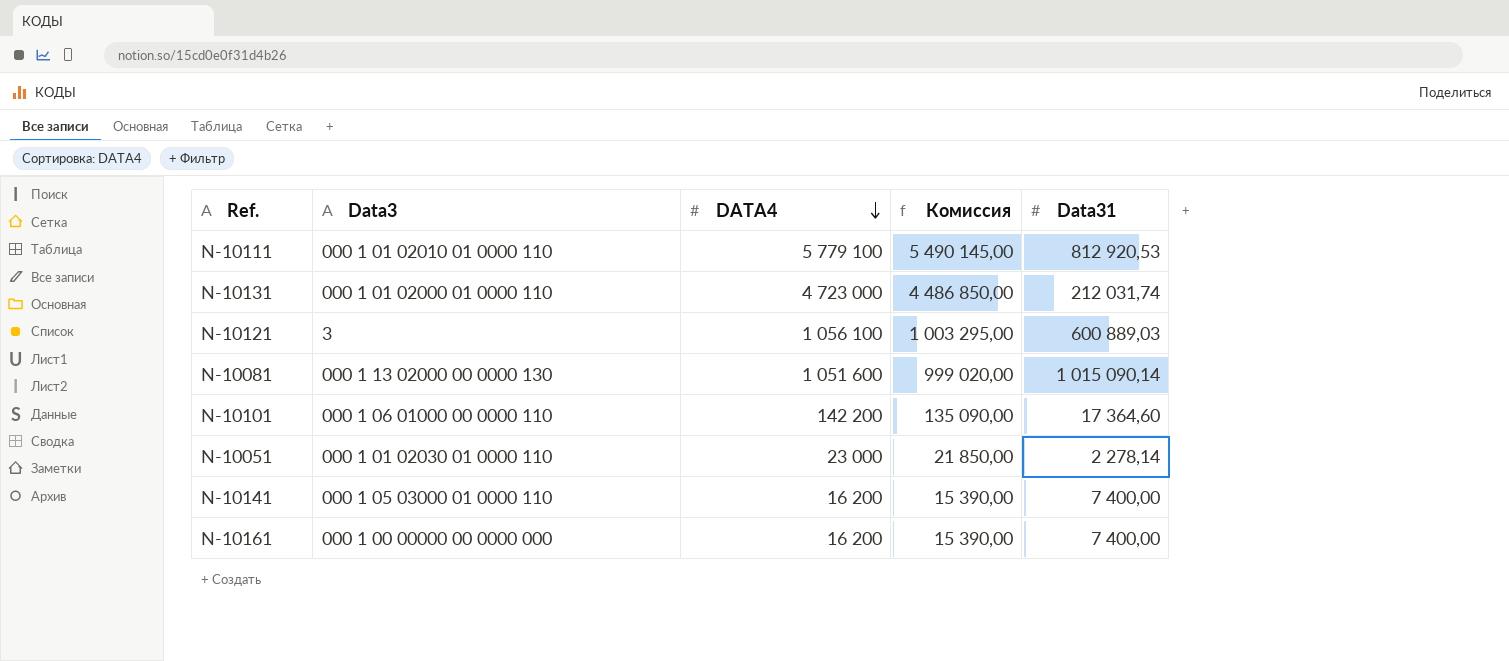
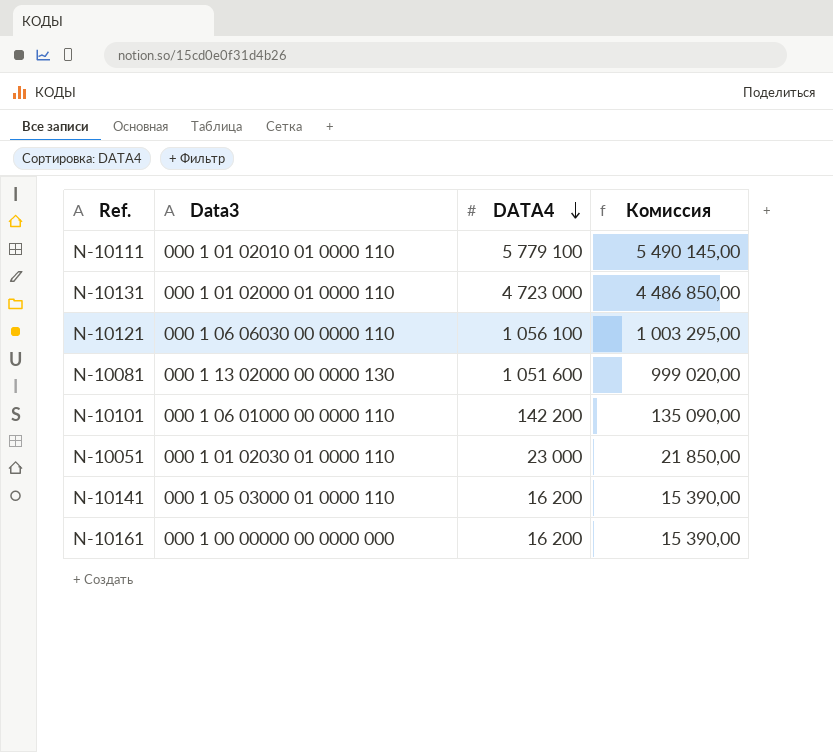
column Data31 | position: 5 -> none
N-10121 | Data3: 3 -> 000 1 06 06030 00 0000 110

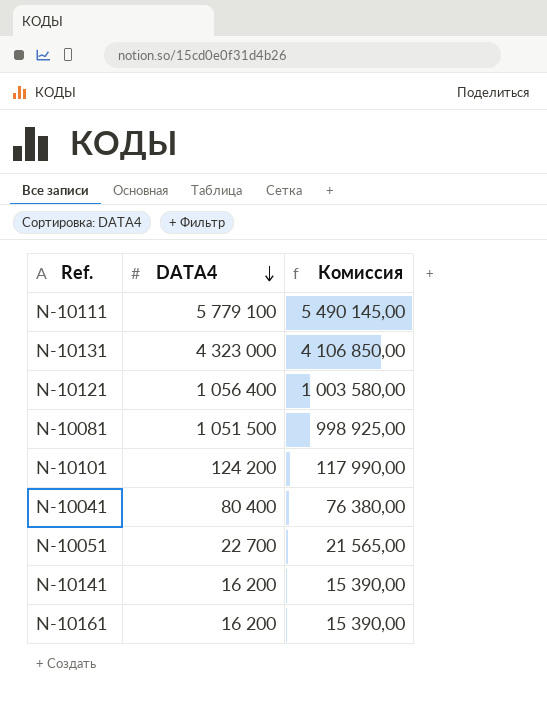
column Data3 | position: 2 -> none
N-10131 | DATA4: 4 723 000 -> 4 323 000
N-10131 | Комиссия: 4 486 850,00 -> 4 106 850,00
N-10121 | DATA4: 1 056 100 -> 1 056 400
N-10121 | Комиссия: 1 003 295,00 -> 1 003 580,00
N-10081 | DATA4: 1 051 600 -> 1 051 500
N-10081 | Комиссия: 999 020,00 -> 998 925,00
N-10101 | DATA4: 142 200 -> 124 200
N-10101 | Комиссия: 135 090,00 -> 117 990,00
row N-10041: none -> 80 400 | 76 380,00
N-10051 | DATA4: 23 000 -> 22 700
N-10051 | Комиссия: 21 850,00 -> 21 565,00

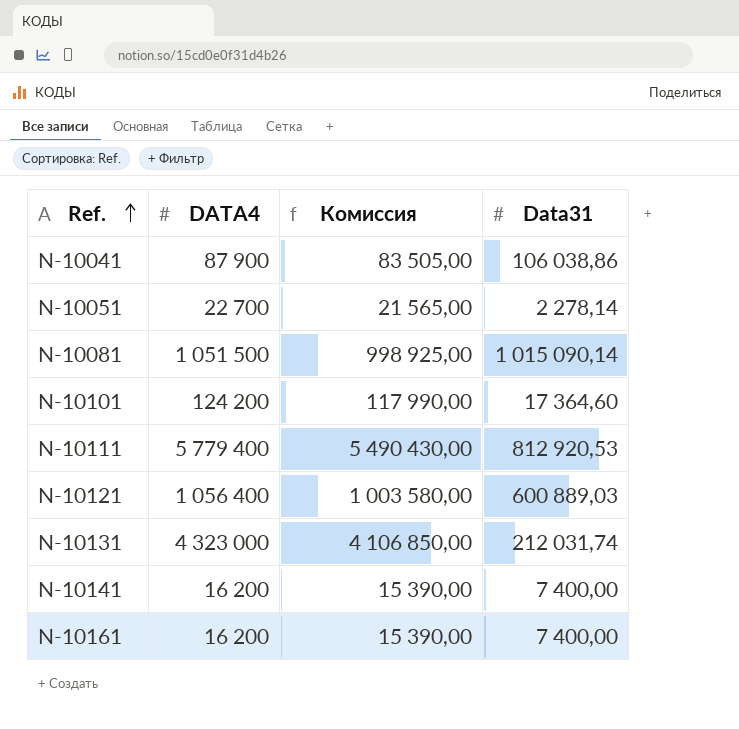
row order: DATA4 descending -> Ref. ascending
column Data31 | position: none -> 4
N-10041 | DATA4: 80 400 -> 87 900
N-10041 | Комиссия: 76 380,00 -> 83 505,00
N-10111 | DATA4: 5 779 100 -> 5 779 400
N-10111 | Комиссия: 5 490 145,00 -> 5 490 430,00

